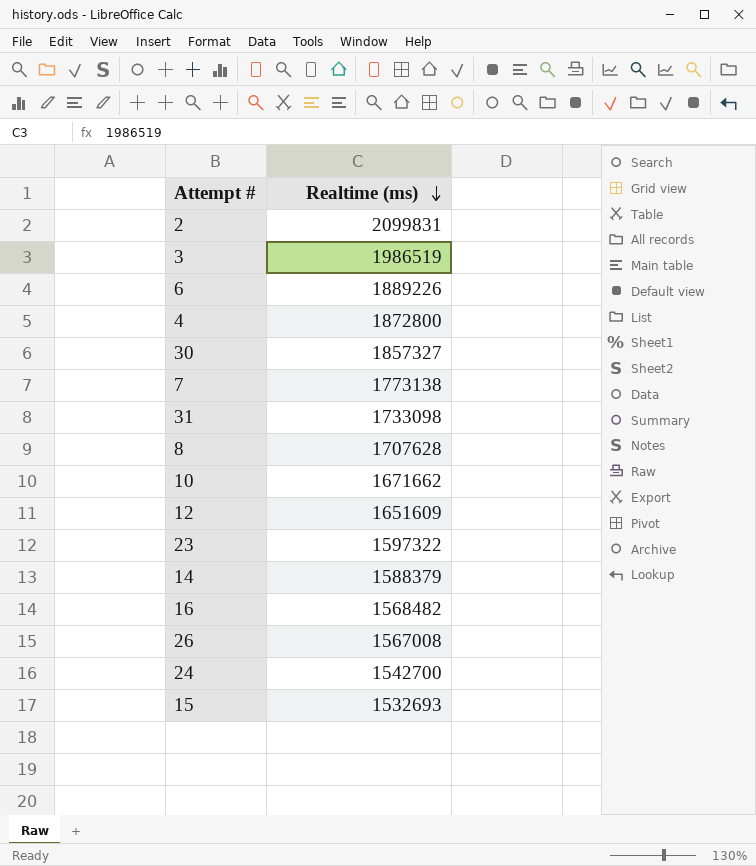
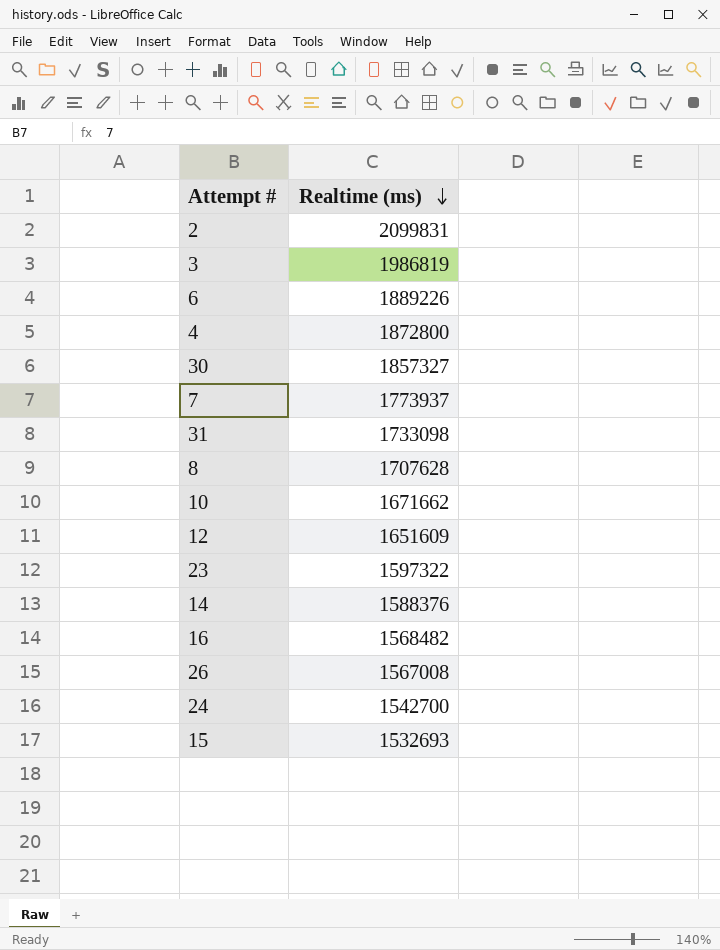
3 | Realtime (ms): 1986519 -> 1986819
7 | Realtime (ms): 1773138 -> 1773937
14 | Realtime (ms): 1588379 -> 1588376

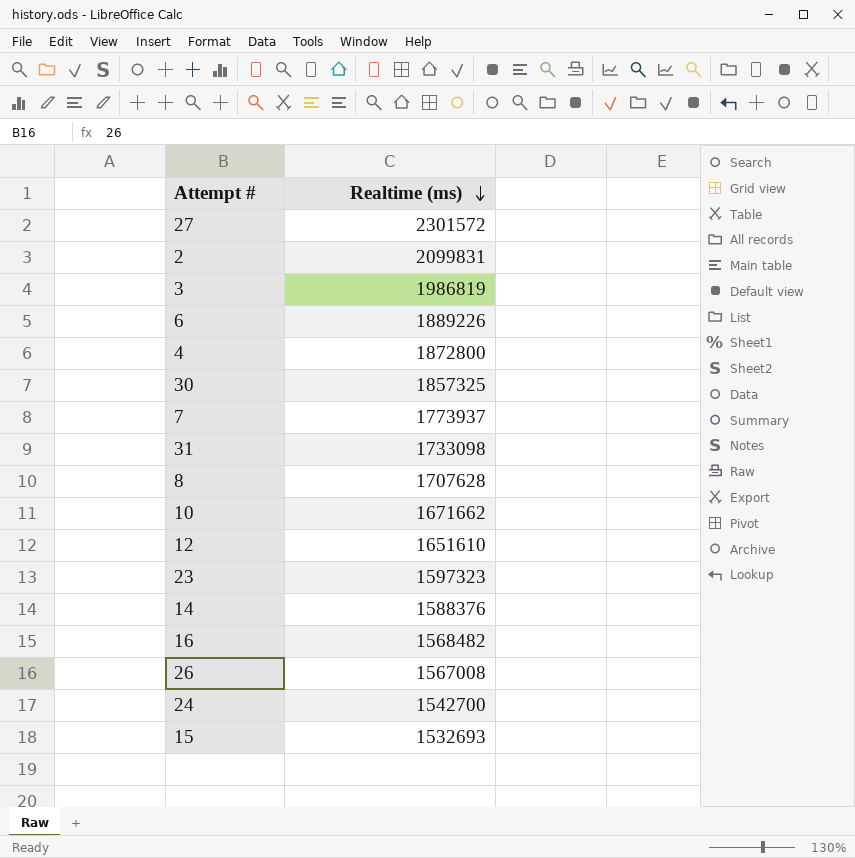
row 27: none -> 2301572
30 | Realtime (ms): 1857327 -> 1857325
12 | Realtime (ms): 1651609 -> 1651610
23 | Realtime (ms): 1597322 -> 1597323

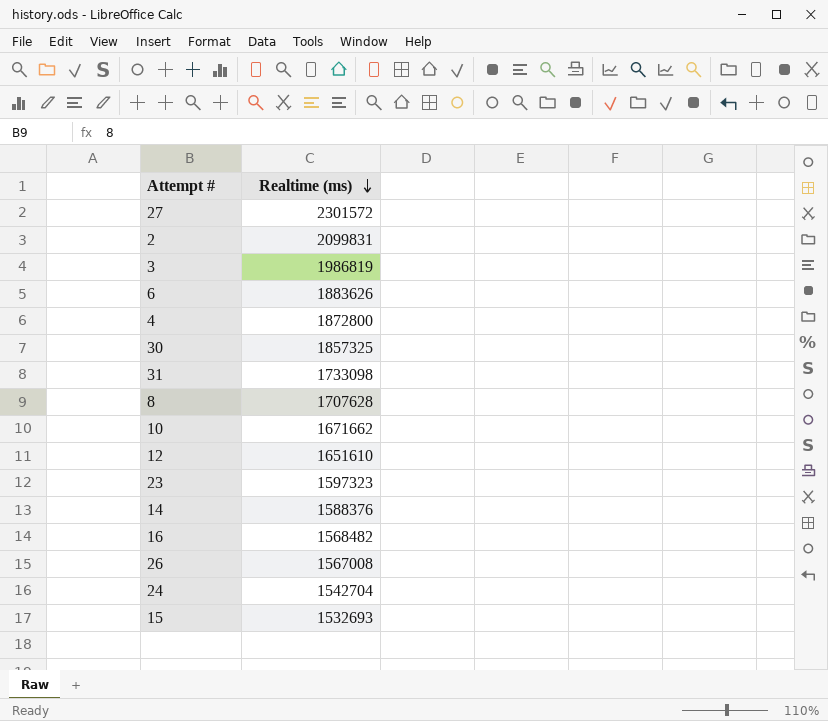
row 7: 1773937 -> none
6 | Realtime (ms): 1889226 -> 1883626
24 | Realtime (ms): 1542700 -> 1542704

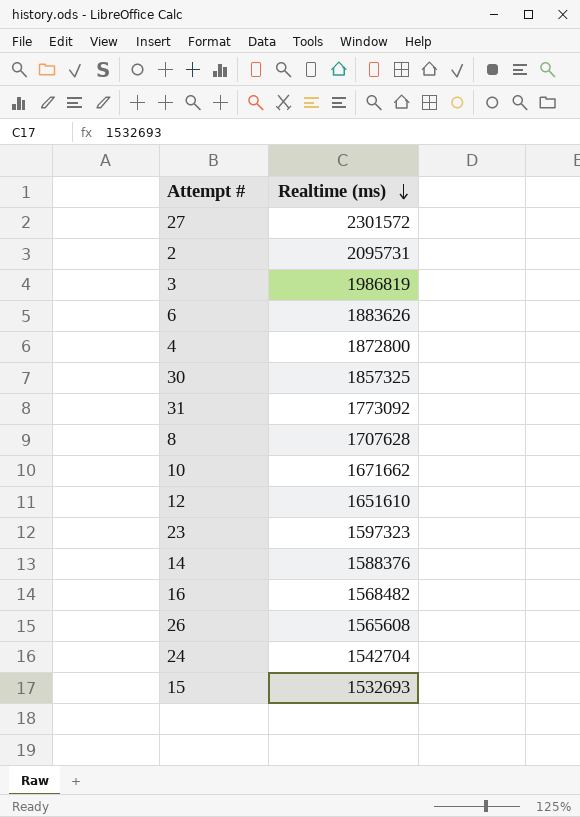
2 | Realtime (ms): 2099831 -> 2095731
31 | Realtime (ms): 1733098 -> 1773092
26 | Realtime (ms): 1567008 -> 1565608

